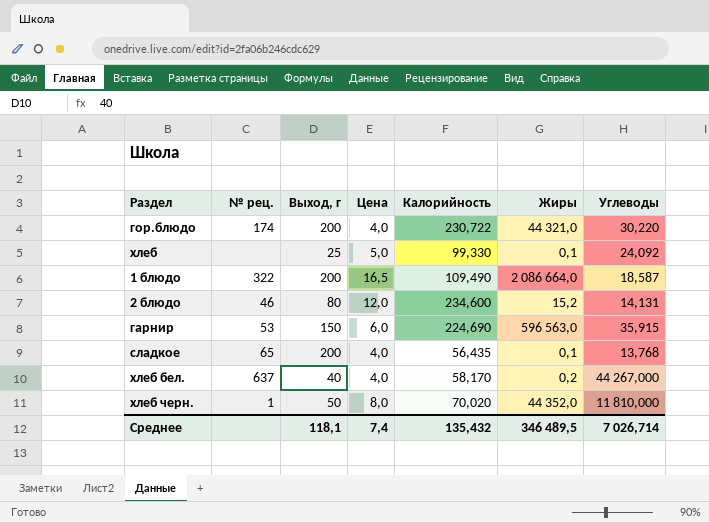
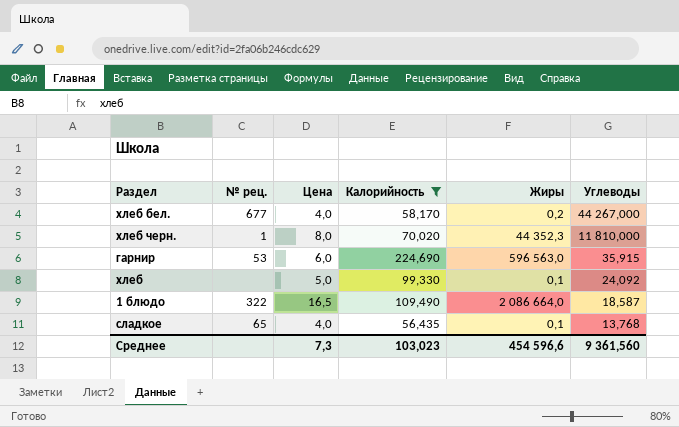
filter: none -> Калорийность <= 224,690
row order: none -> Углеводы descending
column Выход, г | position: 3 -> none
хлеб бел. | № рец.: 637 -> 677
хлеб черн. | Жиры: 44 352,0 -> 44 352,3
Среднее | Цена: 7,4 -> 7,3
Среднее | Калорийность: 135,432 -> 103,023
Среднее | Жиры: 346 489,5 -> 454 596,6
Среднее | Углеводы: 7 026,714 -> 9 361,560

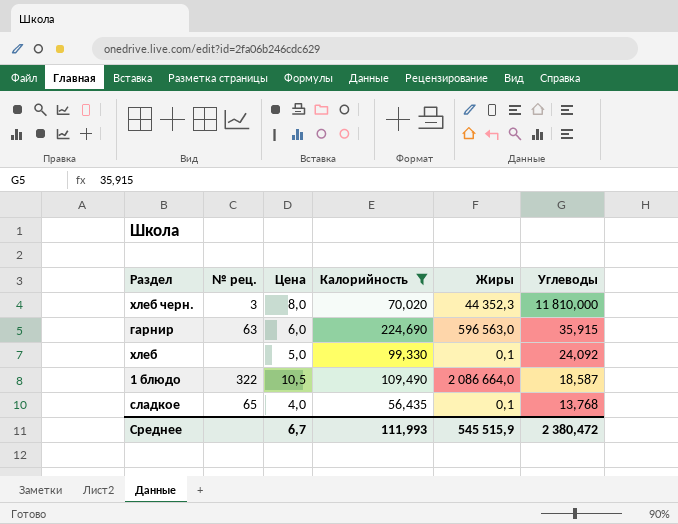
row хлеб бел.: 677 | 4,0 | 58,170 | 0,2 | 44 267,000 -> none
хлеб черн. | № рец.: 1 -> 3
гарнир | № рец.: 53 -> 63
1 блюдо | Цена: 16,5 -> 10,5
Среднее | Цена: 7,3 -> 6,7
Среднее | Калорийность: 103,023 -> 111,993
Среднее | Жиры: 454 596,6 -> 545 515,9
Среднее | Углеводы: 9 361,560 -> 2 380,472

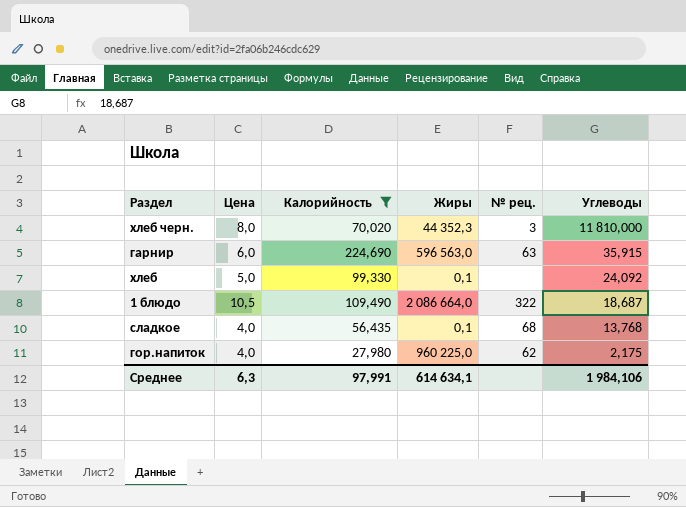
column № рец. | position: 2 -> 5
1 блюдо | Углеводы: 18,587 -> 18,687
сладкое | № рец.: 65 -> 68
row гор.напиток: none -> 4,0 | 27,980 | 960 225,0 | 62 | 2,175
Среднее | Цена: 6,7 -> 6,3
Среднее | Калорийность: 111,993 -> 97,991
Среднее | Жиры: 545 515,9 -> 614 634,1
Среднее | Углеводы: 2 380,472 -> 1 984,106

